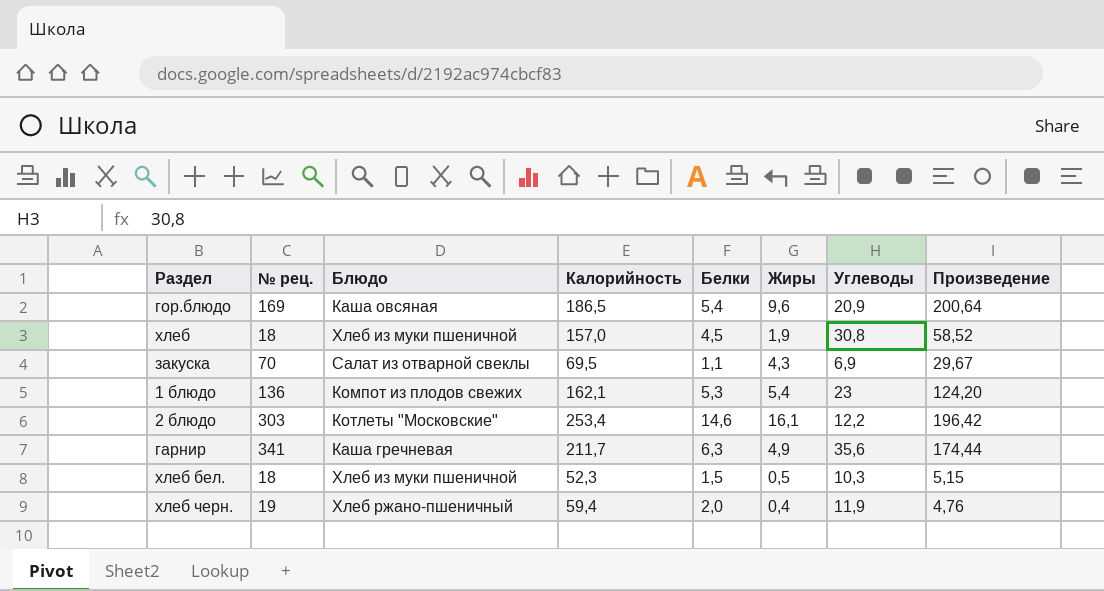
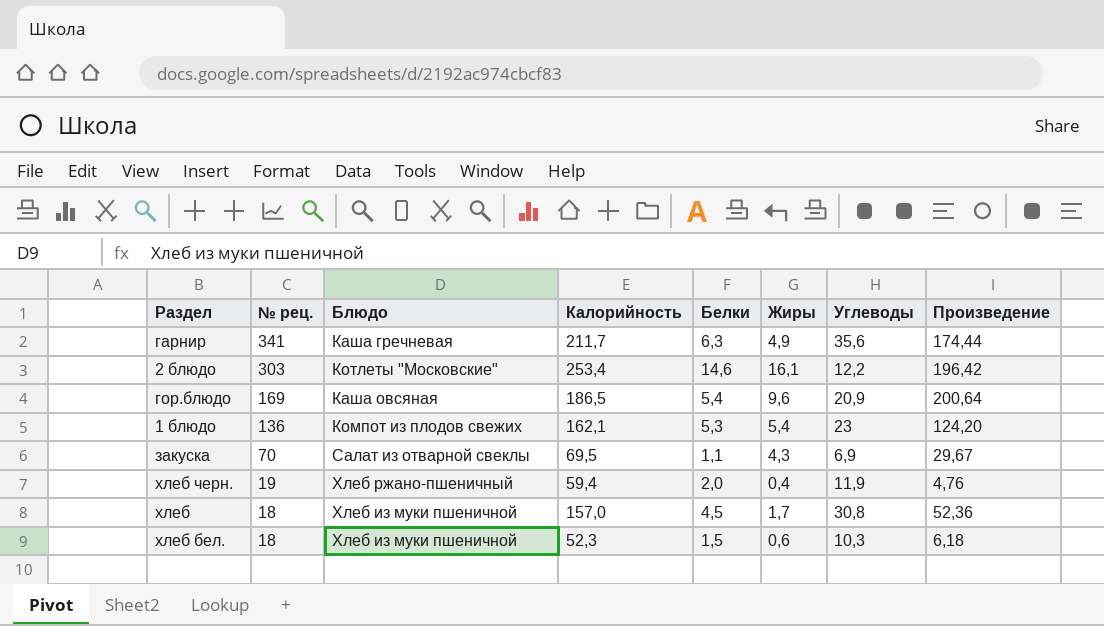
row order: none -> № рец. descending
хлеб | Жиры: 1,9 -> 1,7
хлеб | Произведение: 58,52 -> 52,36
хлеб бел. | Жиры: 0,5 -> 0,6
хлеб бел. | Произведение: 5,15 -> 6,18

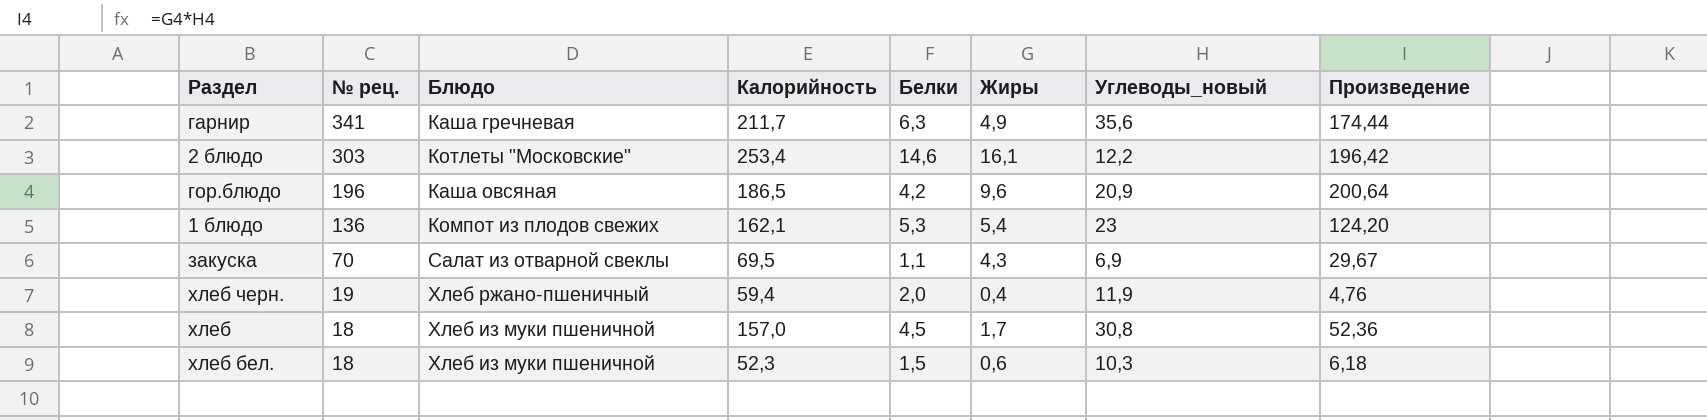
column name: Углеводы -> Углеводы_новый
гор.блюдо | № рец.: 169 -> 196
гор.блюдо | Белки: 5,4 -> 4,2

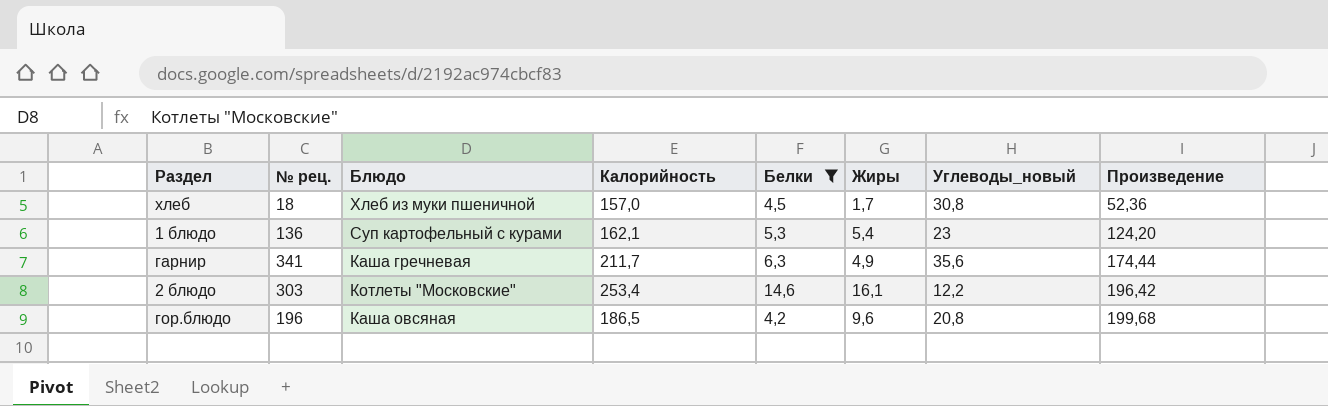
filter: none -> Белки >= 4,2
row order: № рец. descending -> Произведение ascending
1 блюдо | Блюдо: Компот из плодов свежих -> Суп картофельный с курами
гор.блюдо | Углеводы_новый: 20,9 -> 20,8
гор.блюдо | Произведение: 200,64 -> 199,68

